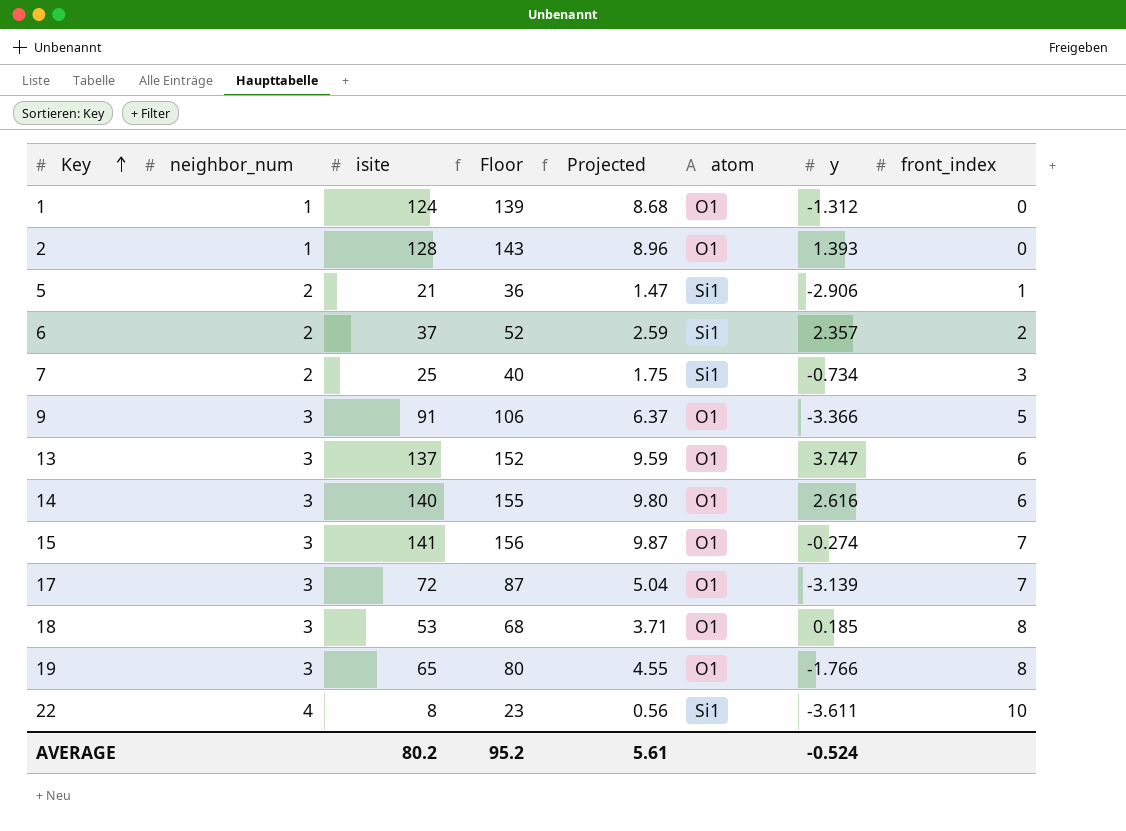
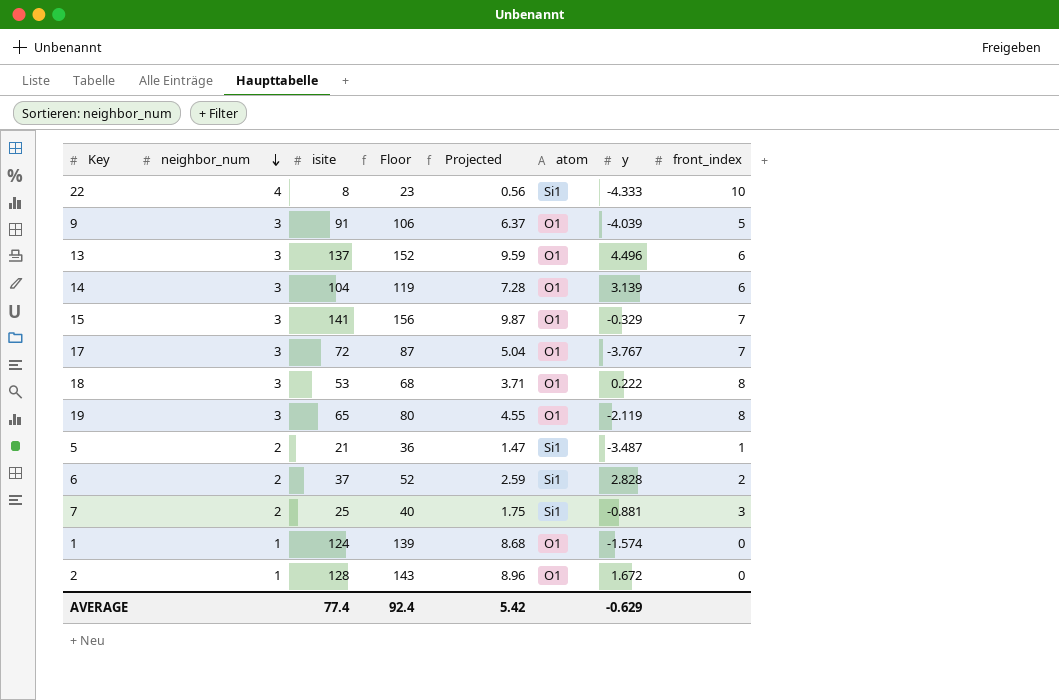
row order: Key ascending -> neighbor_num descending
22 | y: -3.611 -> -4.333
9 | y: -3.366 -> -4.039
13 | y: 3.747 -> 4.496
14 | isite: 140 -> 104
14 | Floor: 155 -> 119
14 | Projected: 9.80 -> 7.28
14 | y: 2.616 -> 3.139
15 | y: -0.274 -> -0.329
17 | y: -3.139 -> -3.767
18 | y: 0.185 -> 0.222
19 | y: -1.766 -> -2.119
5 | y: -2.906 -> -3.487
6 | y: 2.357 -> 2.828
7 | y: -0.734 -> -0.881
1 | y: -1.312 -> -1.574
2 | y: 1.393 -> 1.672
AVERAGE | isite: 80.2 -> 77.4
AVERAGE | Floor: 95.2 -> 92.4
AVERAGE | Projected: 5.61 -> 5.42
AVERAGE | y: -0.524 -> -0.629

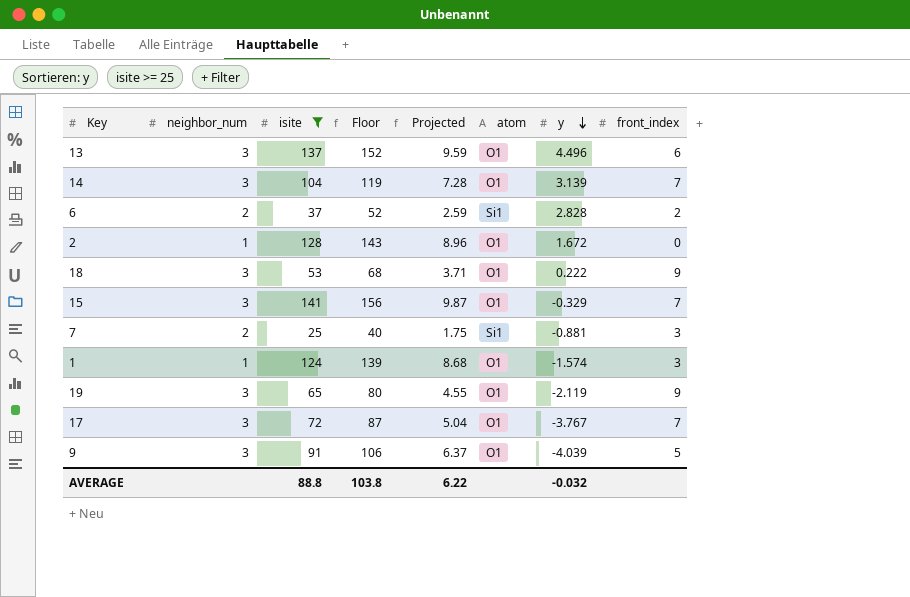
filter: none -> isite >= 25
row order: neighbor_num descending -> y descending
14 | front_index: 6 -> 7
18 | front_index: 8 -> 9
1 | front_index: 0 -> 3
19 | front_index: 8 -> 9
AVERAGE | isite: 77.4 -> 88.8
AVERAGE | Floor: 92.4 -> 103.8
AVERAGE | Projected: 5.42 -> 6.22
AVERAGE | y: -0.629 -> -0.032

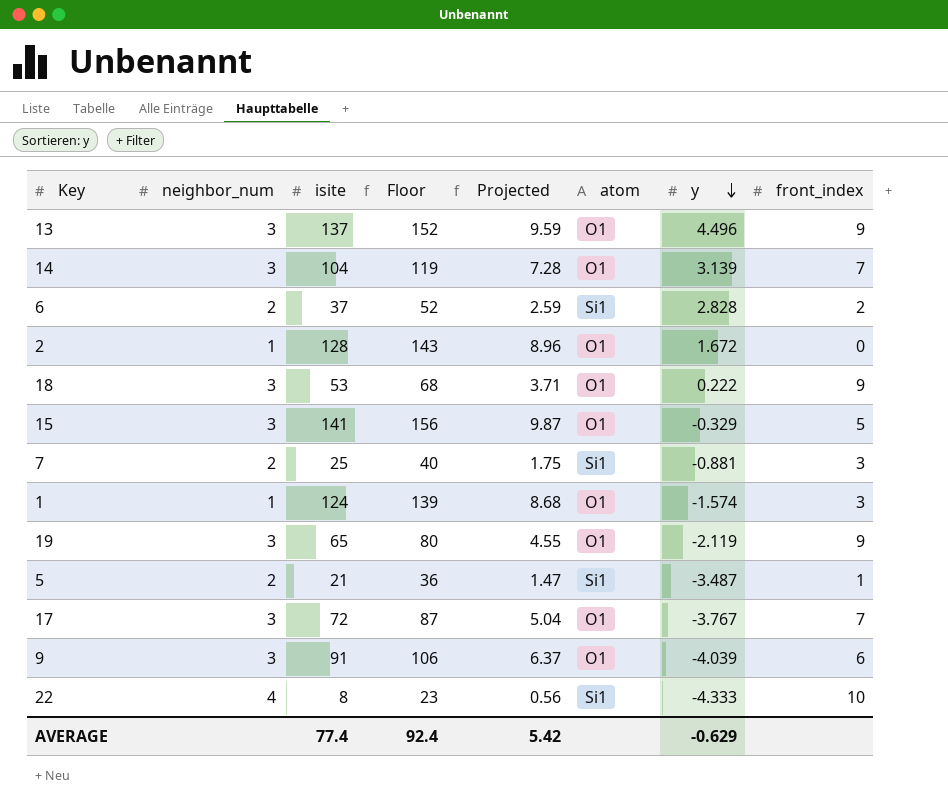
filter: isite >= 25 -> none
13 | front_index: 6 -> 9
15 | front_index: 7 -> 5
9 | front_index: 5 -> 6
AVERAGE | isite: 88.8 -> 77.4
AVERAGE | Floor: 103.8 -> 92.4
AVERAGE | Projected: 6.22 -> 5.42
AVERAGE | y: -0.032 -> -0.629

